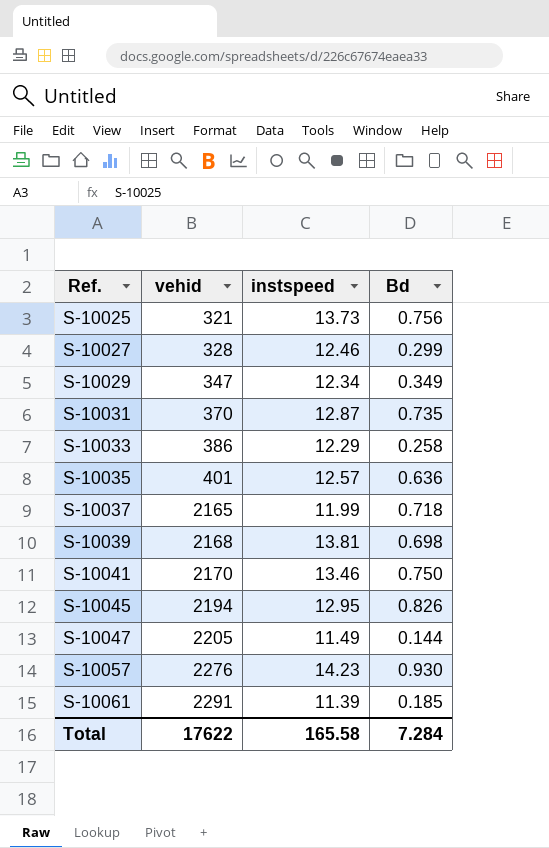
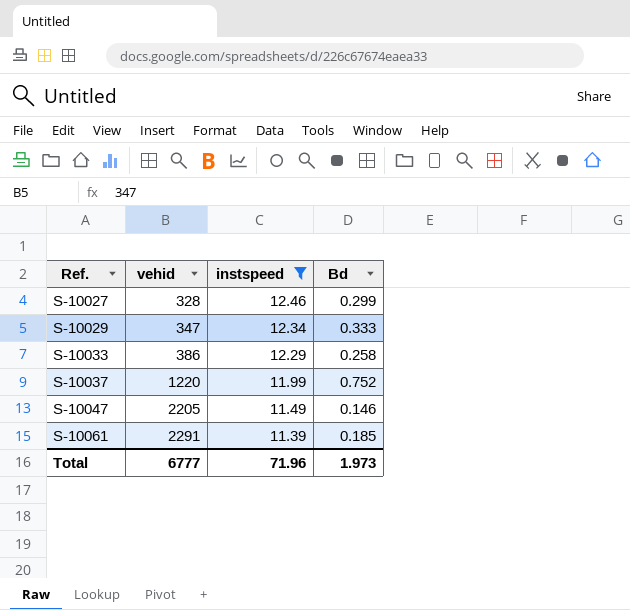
filter: none -> instspeed <= 12.46
S-10029 | Bd: 0.349 -> 0.333
S-10037 | vehid: 2165 -> 1220
S-10037 | Bd: 0.718 -> 0.752
S-10047 | Bd: 0.144 -> 0.146
Total | vehid: 17622 -> 6777
Total | instspeed: 165.58 -> 71.96
Total | Bd: 7.284 -> 1.973

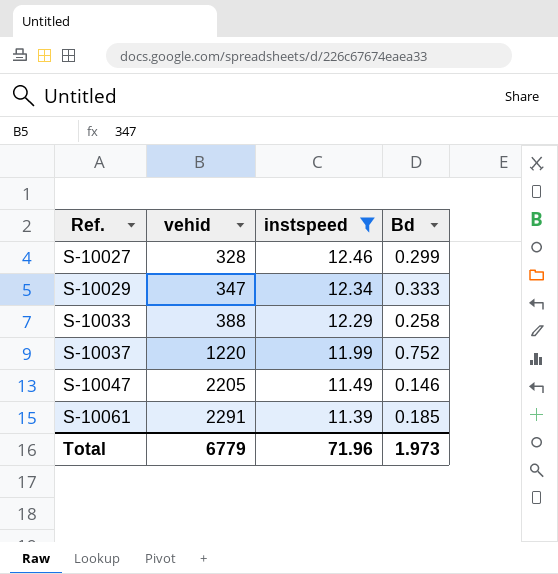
S-10033 | vehid: 386 -> 388
Total | vehid: 6777 -> 6779

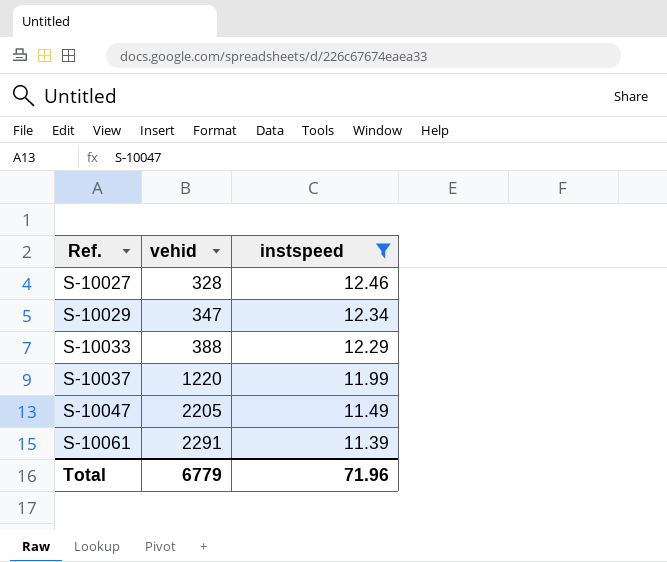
column Bd | position: 4 -> none

